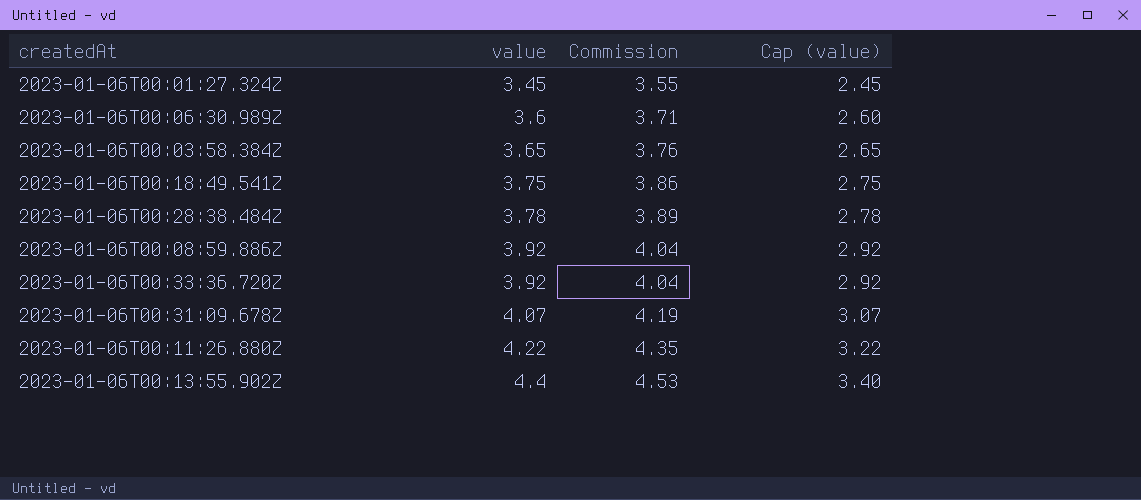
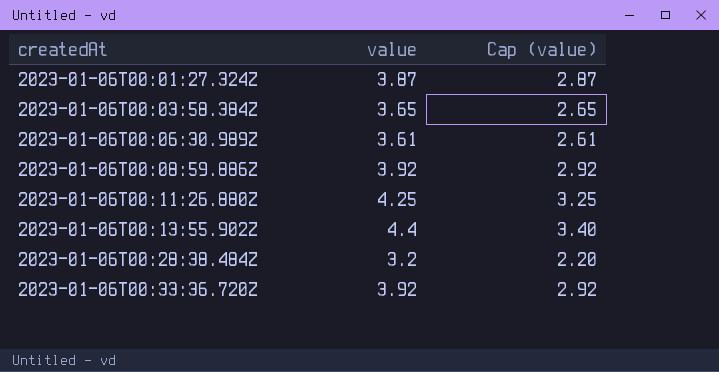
row order: value ascending -> createdAt ascending
column Commission | formula: [value] * 1.03 -> none
row 2023-01-06T00:18:49.541Z: 3.75 | 3.86 | 2.75 -> none
row 2023-01-06T00:31:09.678Z: 4.07 | 4.19 | 3.07 -> none
2023-01-06T00:01:27.324Z | value: 3.45 -> 3.87
2023-01-06T00:01:27.324Z | Cap (value): 2.45 -> 2.87
2023-01-06T00:06:30.989Z | value: 3.6 -> 3.61
2023-01-06T00:06:30.989Z | Cap (value): 2.60 -> 2.61
2023-01-06T00:11:26.880Z | value: 4.22 -> 4.25
2023-01-06T00:11:26.880Z | Cap (value): 3.22 -> 3.25
2023-01-06T00:28:38.484Z | value: 3.78 -> 3.2
2023-01-06T00:28:38.484Z | Cap (value): 2.78 -> 2.20

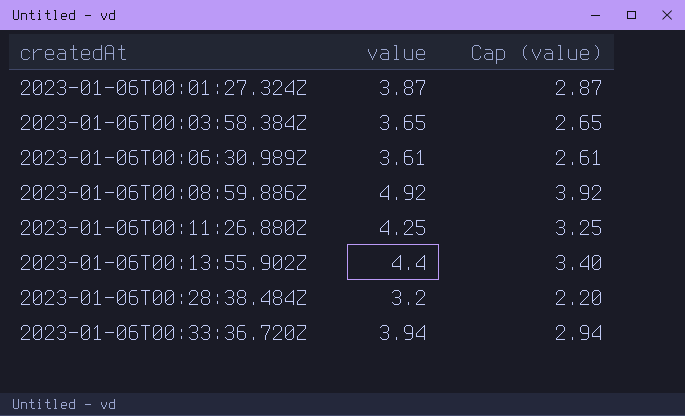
2023-01-06T00:08:59.886Z | value: 3.92 -> 4.92
2023-01-06T00:08:59.886Z | Cap (value): 2.92 -> 3.92
2023-01-06T00:33:36.720Z | value: 3.92 -> 3.94
2023-01-06T00:33:36.720Z | Cap (value): 2.92 -> 2.94

